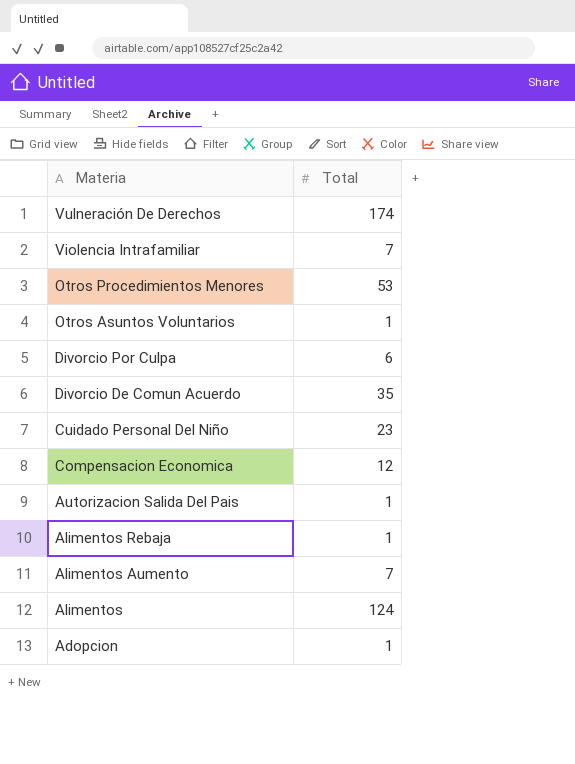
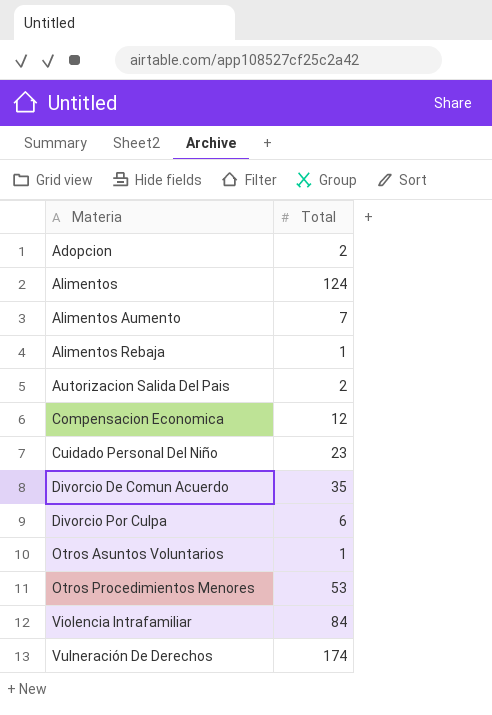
row order: Materia descending -> Materia ascending
Adopcion | Total: 1 -> 2
Autorizacion Salida Del Pais | Total: 1 -> 2
Violencia Intrafamiliar | Total: 7 -> 84

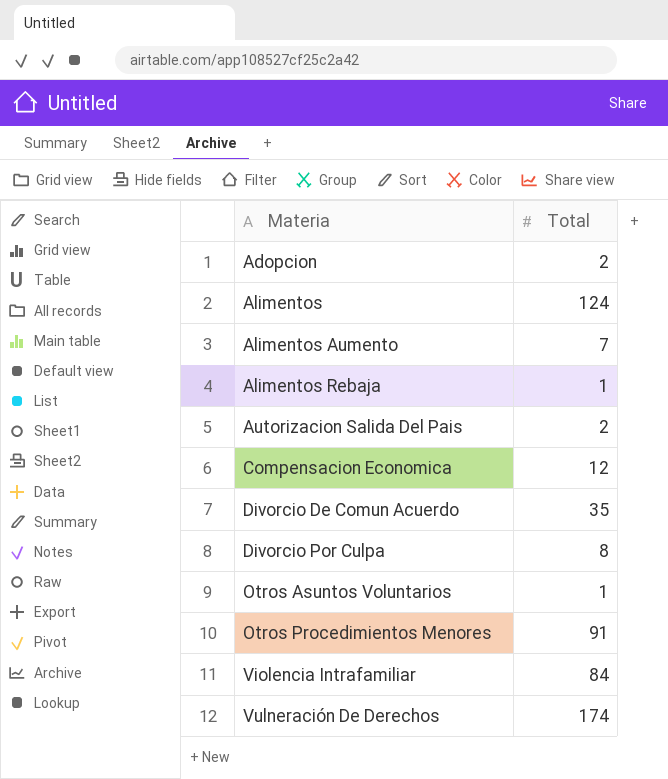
row Cuidado Personal Del Niño: 23 -> none
Divorcio Por Culpa | Total: 6 -> 8
Otros Procedimientos Menores | Total: 53 -> 91

